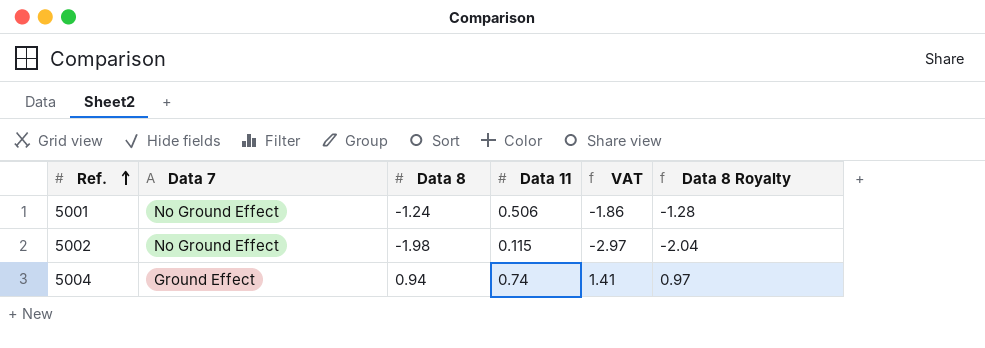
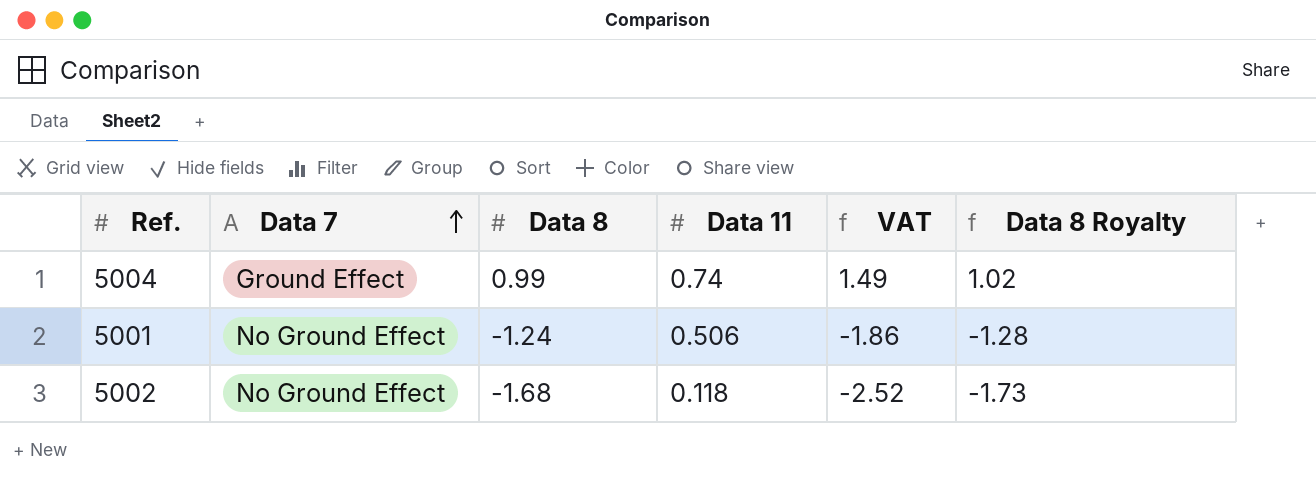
row order: Ref. ascending -> Data 7 ascending
5004 | Data 8: 0.94 -> 0.99
5004 | VAT: 1.41 -> 1.49
5004 | Data 8 Royalty: 0.97 -> 1.02
5002 | Data 8: -1.98 -> -1.68
5002 | Data 11: 0.115 -> 0.118
5002 | VAT: -2.97 -> -2.52
5002 | Data 8 Royalty: -2.04 -> -1.73

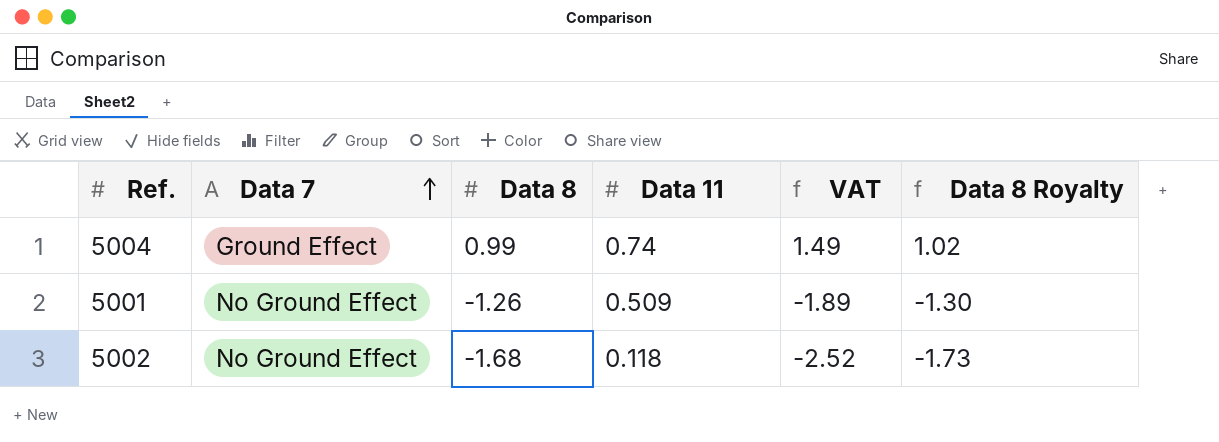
5001 | Data 8: -1.24 -> -1.26
5001 | Data 11: 0.506 -> 0.509
5001 | VAT: -1.86 -> -1.89
5001 | Data 8 Royalty: -1.28 -> -1.30

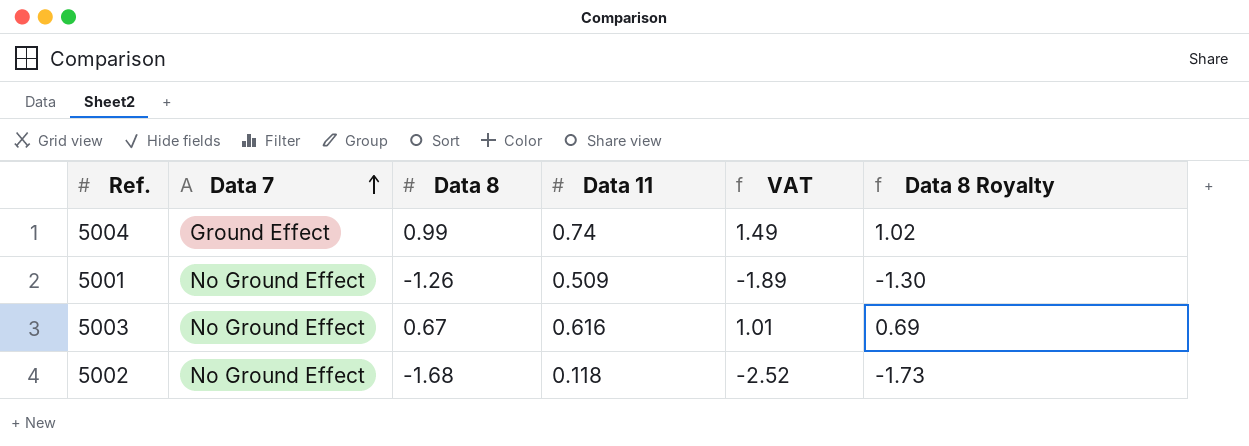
row 5003: none -> No Ground Effect | 0.67 | 0.616 | 1.01 | 0.69

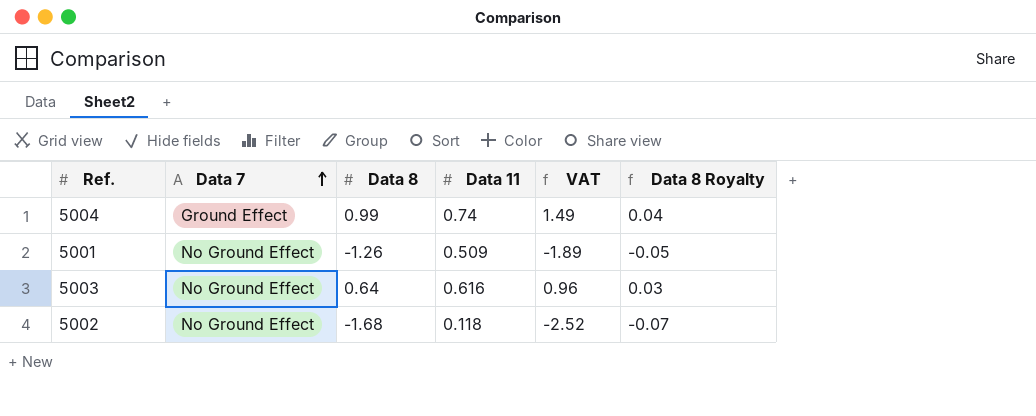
column Data 8 Royalty | formula: [Data 8] * 1.03 -> [Data 8] * 0.04
5003 | Data 8: 0.67 -> 0.64
5003 | VAT: 1.01 -> 0.96

